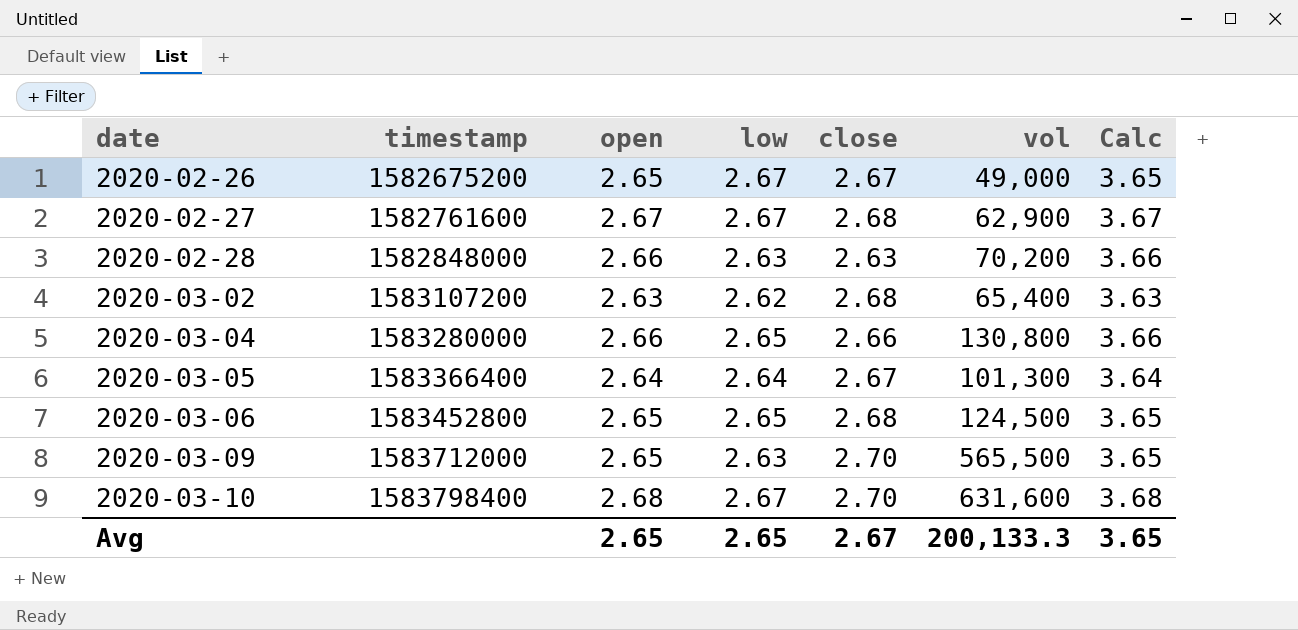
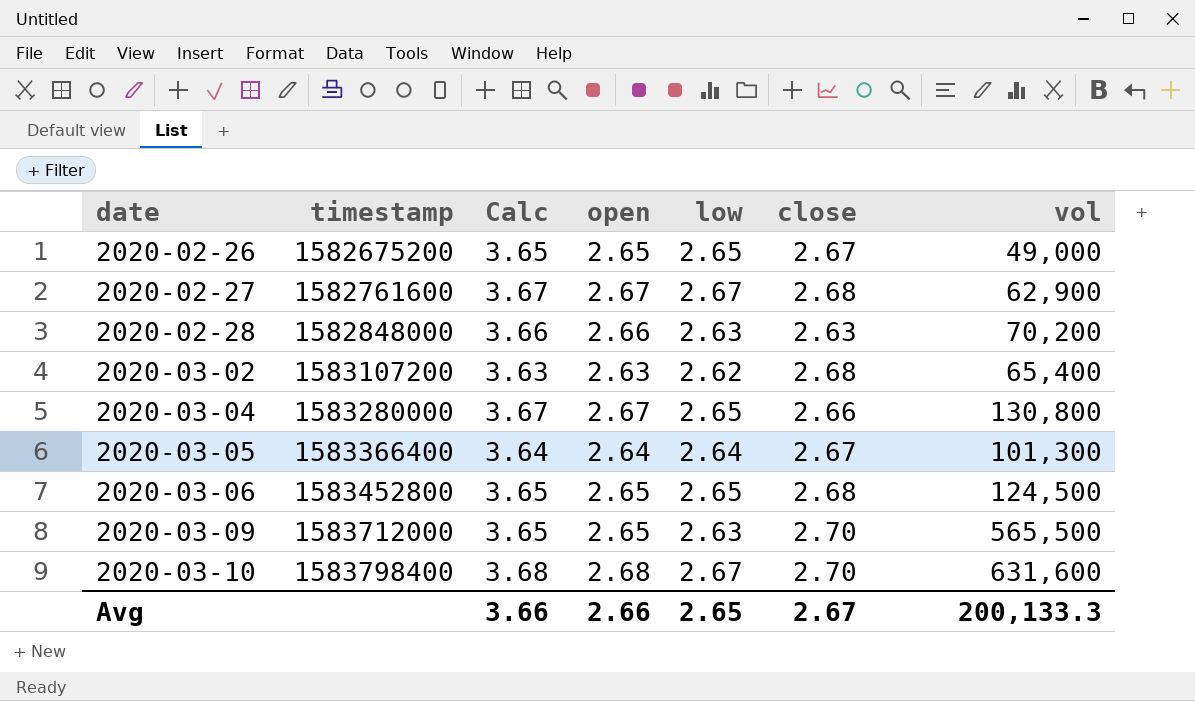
column Calc | position: 7 -> 3
2020-02-26 | low: 2.67 -> 2.65
2020-03-04 | Calc: 3.66 -> 3.67
2020-03-04 | open: 2.66 -> 2.67
Avg | Calc: 3.65 -> 3.66
Avg | open: 2.65 -> 2.66

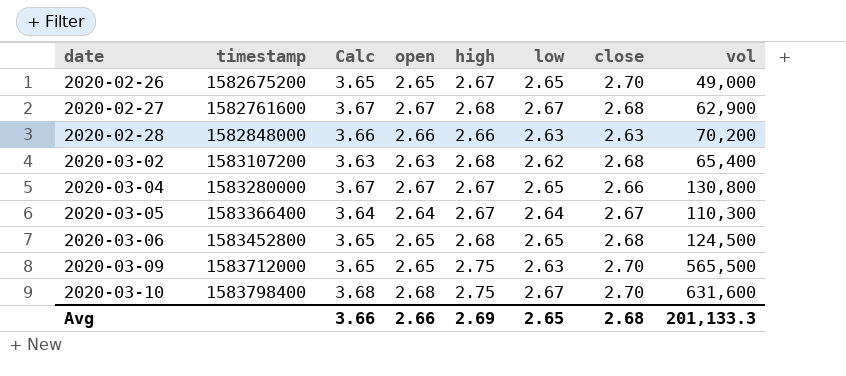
column high | position: none -> 5
2020-02-26 | close: 2.67 -> 2.70
2020-03-05 | vol: 101,300 -> 110,300
Avg | close: 2.67 -> 2.68
Avg | vol: 200,133.3 -> 201,133.3

